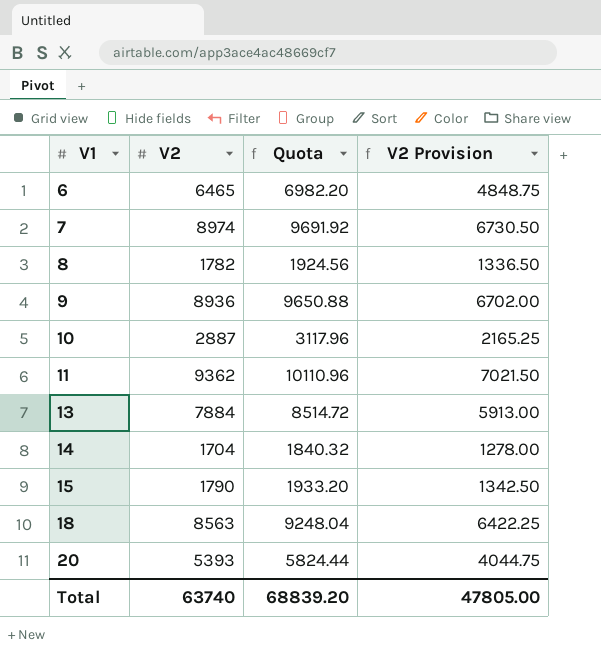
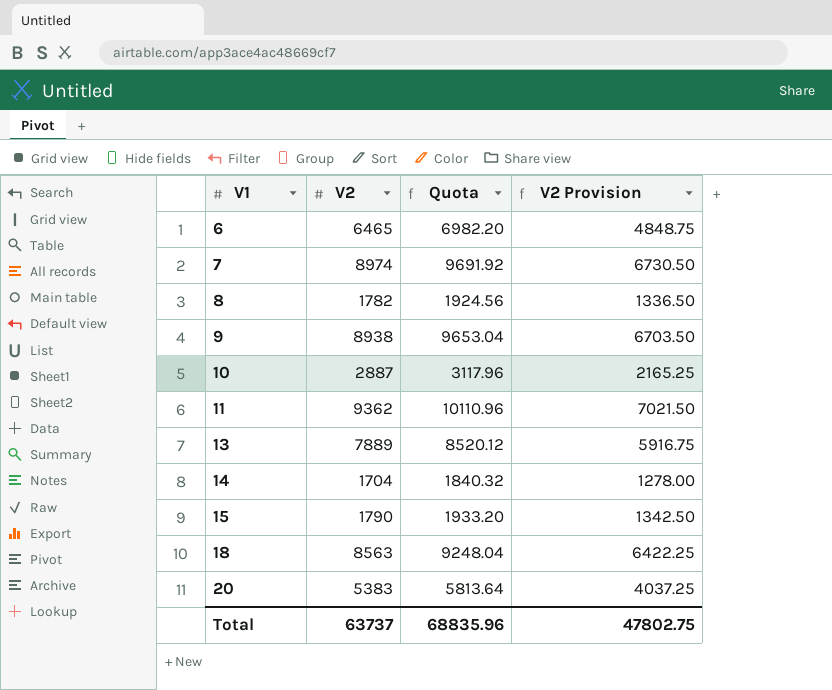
9 | V2: 8936 -> 8938
9 | Quota: 9650.88 -> 9653.04
9 | V2 Provision: 6702.00 -> 6703.50
13 | V2: 7884 -> 7889
13 | Quota: 8514.72 -> 8520.12
13 | V2 Provision: 5913.00 -> 5916.75
20 | V2: 5393 -> 5383
20 | Quota: 5824.44 -> 5813.64
20 | V2 Provision: 4044.75 -> 4037.25
Total | V2: 63740 -> 63737
Total | Quota: 68839.20 -> 68835.96
Total | V2 Provision: 47805.00 -> 47802.75

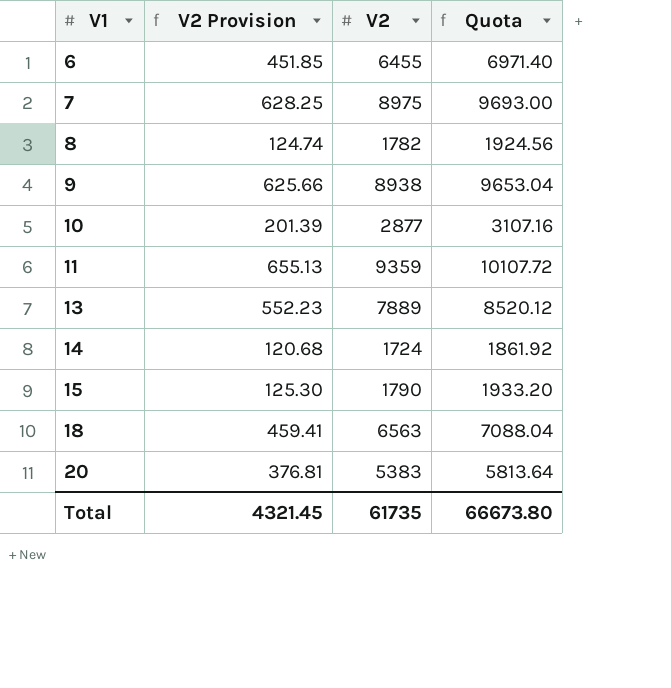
column V2 Provision | formula: [V2] * 0.75 -> [V2] * 0.07
column V2 Provision | position: 4 -> 2
6 | V2: 6465 -> 6455
6 | Quota: 6982.20 -> 6971.40
7 | V2: 8974 -> 8975
7 | Quota: 9691.92 -> 9693.00
10 | V2: 2887 -> 2877
10 | Quota: 3117.96 -> 3107.16
11 | V2: 9362 -> 9359
11 | Quota: 10110.96 -> 10107.72
14 | V2: 1704 -> 1724
14 | Quota: 1840.32 -> 1861.92
18 | V2: 8563 -> 6563
18 | Quota: 9248.04 -> 7088.04
Total | V2 Provision: 47802.75 -> 4321.45
Total | V2: 63737 -> 61735
Total | Quota: 68835.96 -> 66673.80

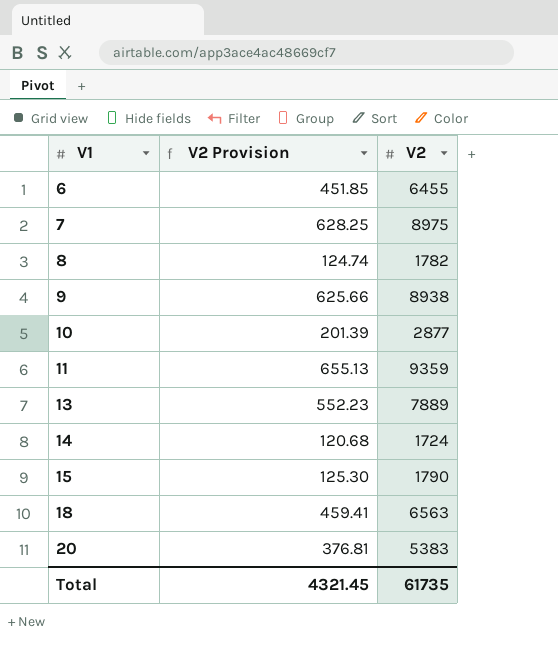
column Quota | formula: [V2] * 1.08 -> none

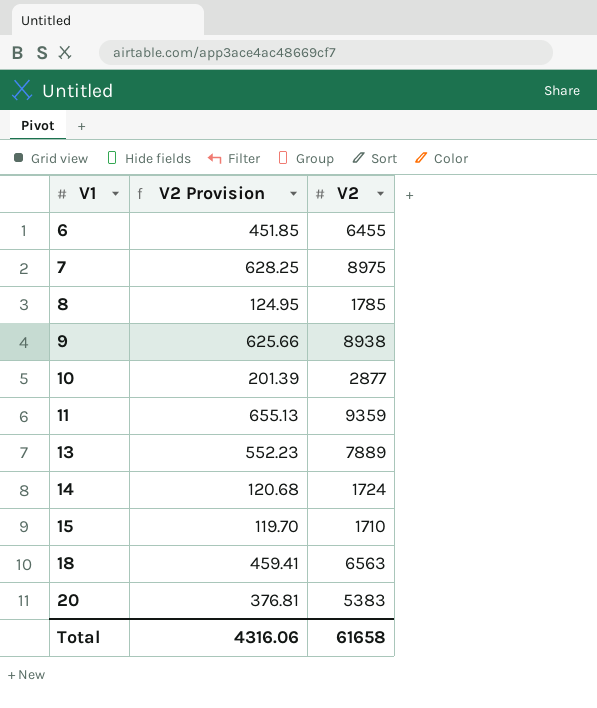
8 | V2 Provision: 124.74 -> 124.95
8 | V2: 1782 -> 1785
15 | V2 Provision: 125.30 -> 119.70
15 | V2: 1790 -> 1710
Total | V2 Provision: 4321.45 -> 4316.06
Total | V2: 61735 -> 61658

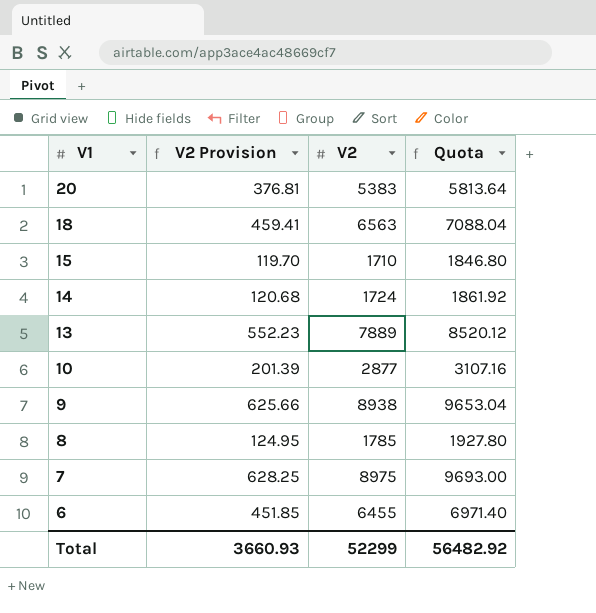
row order: V1 ascending -> V1 descending
column Quota | formula: none -> [V2] * 1.08
row 11: 655.13 | 9359 -> none
Total | V2 Provision: 4316.06 -> 3660.93
Total | V2: 61658 -> 52299

